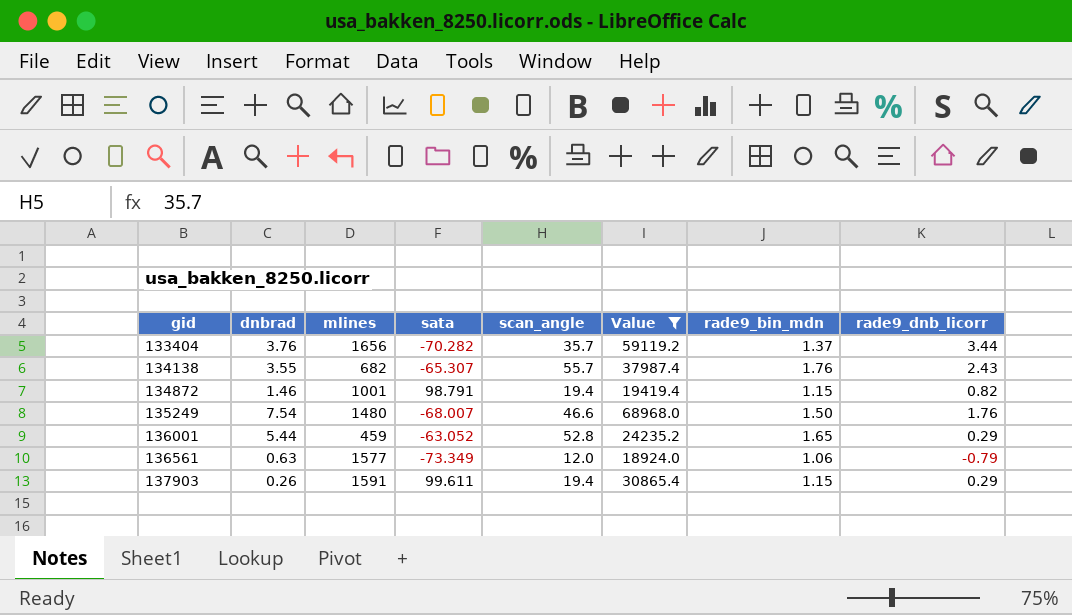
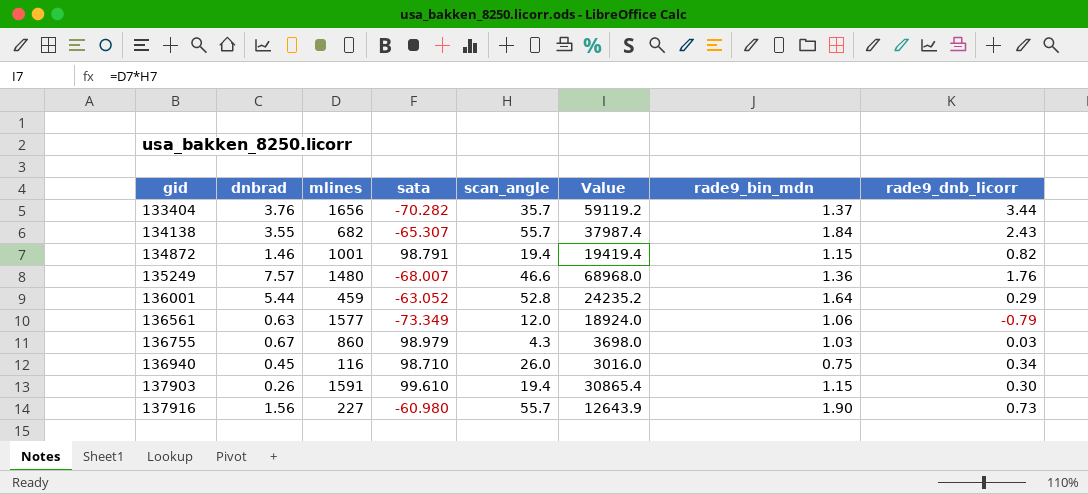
filter: Value >= 18924.0 -> none
134138 | rade9_bin_mdn: 1.76 -> 1.84
135249 | dnbrad: 7.54 -> 7.57
135249 | rade9_bin_mdn: 1.50 -> 1.36
136001 | rade9_bin_mdn: 1.65 -> 1.64
137903 | sata: 99.611 -> 99.610
137903 | rade9_dnb_licorr: 0.29 -> 0.30

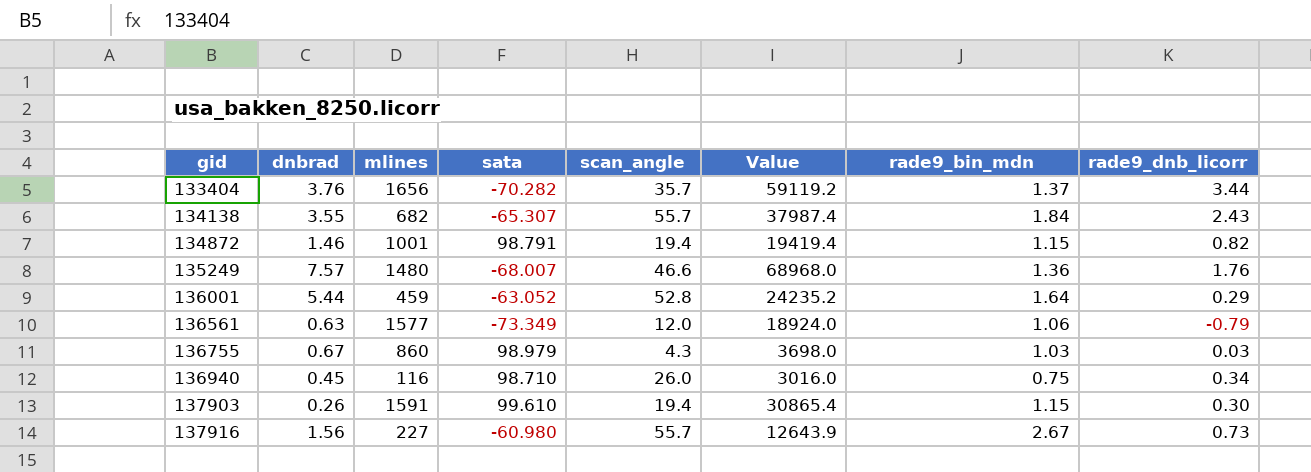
137916 | rade9_bin_mdn: 1.90 -> 2.67

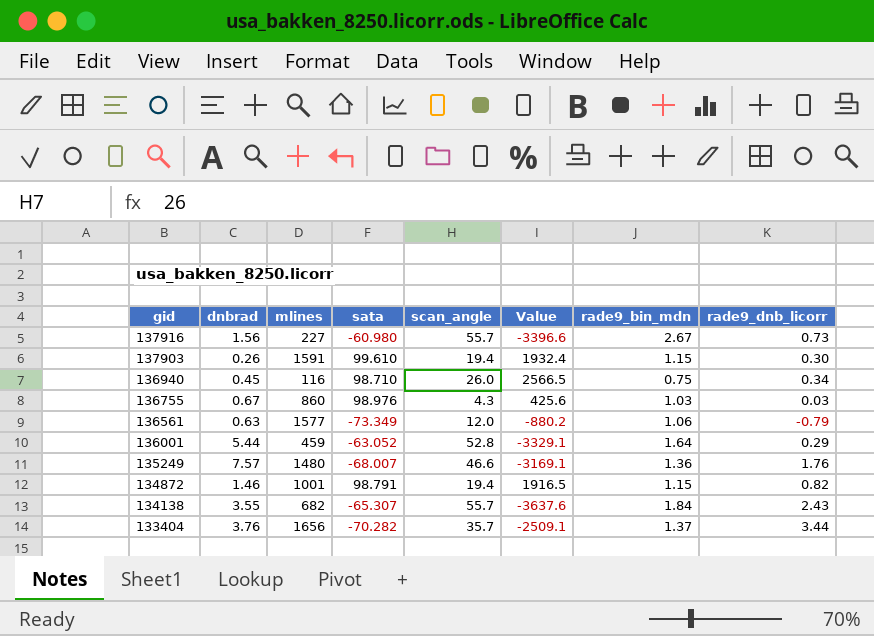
row order: gid ascending -> gid descending
column Value | formula: [mlines] * [scan_angle] -> [sata] * [scan_angle]
136755 | sata: 98.979 -> 98.976

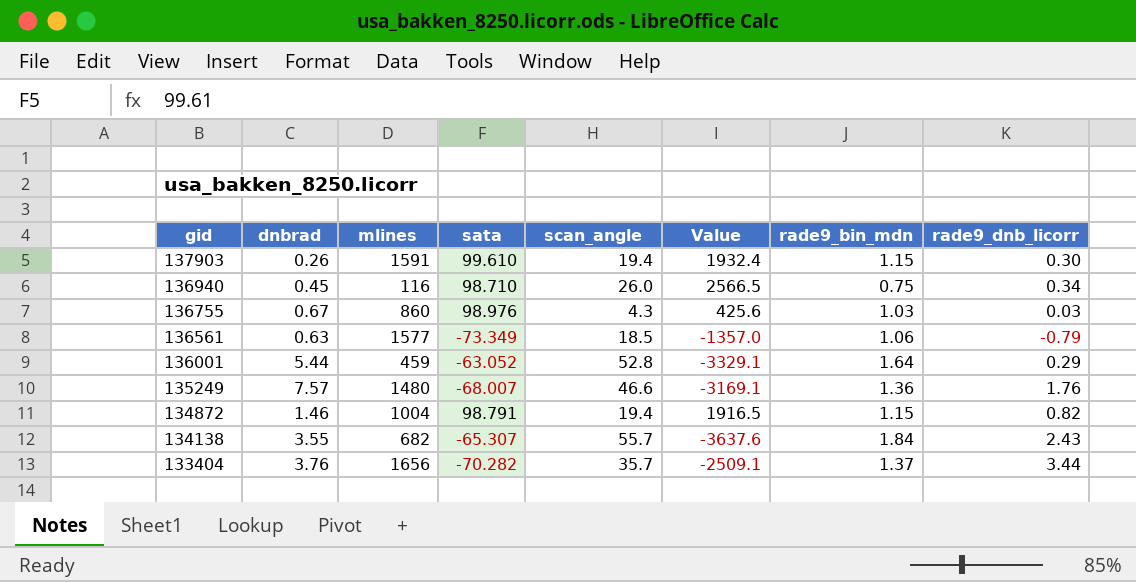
row 137916: 1.56 | 227 | -60.980 | 55.7 | -3396.6 | 2.67 | 0.73 -> none
136561 | scan_angle: 12.0 -> 18.5
136561 | Value: -880.2 -> -1357.0
134872 | mlines: 1001 -> 1004

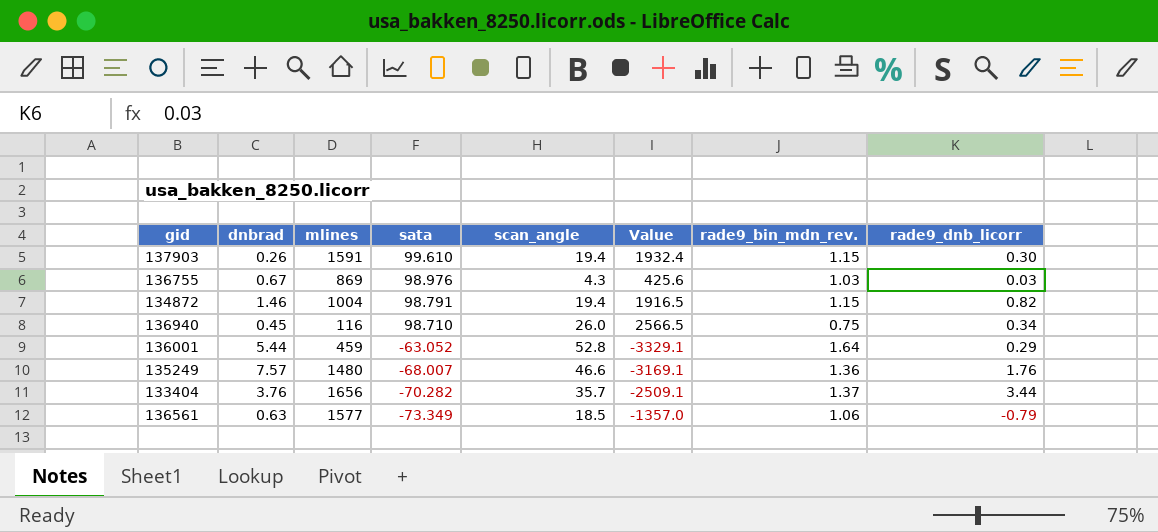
row order: gid descending -> sata descending
column name: rade9_bin_mdn -> rade9_bin_mdn_rev.
row 134138: 3.55 | 682 | -65.307 | 55.7 | -3637.6 | 1.84 | 2.43 -> none
136755 | mlines: 860 -> 869

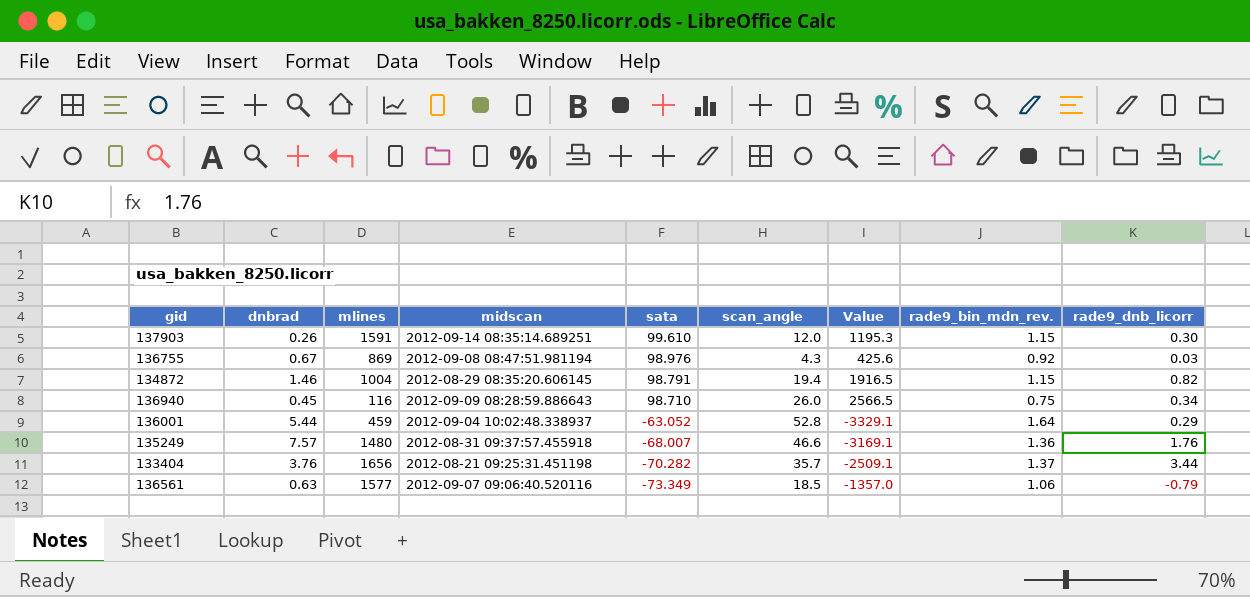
column midscan | position: none -> 4
137903 | scan_angle: 19.4 -> 12.0
137903 | Value: 1932.4 -> 1195.3
136755 | rade9_bin_mdn_rev.: 1.03 -> 0.92

